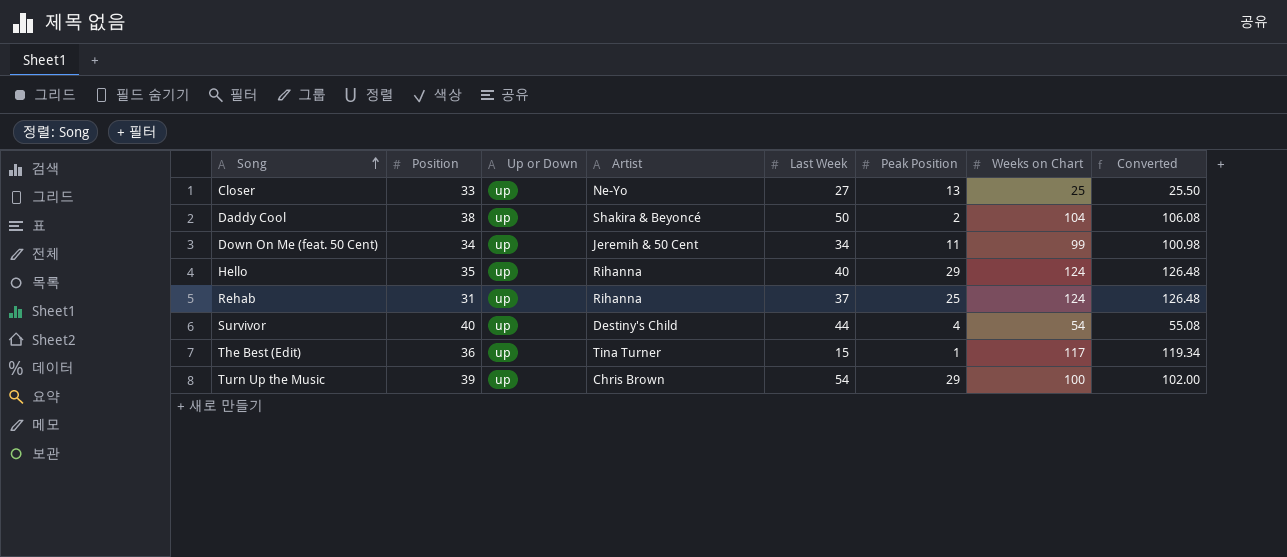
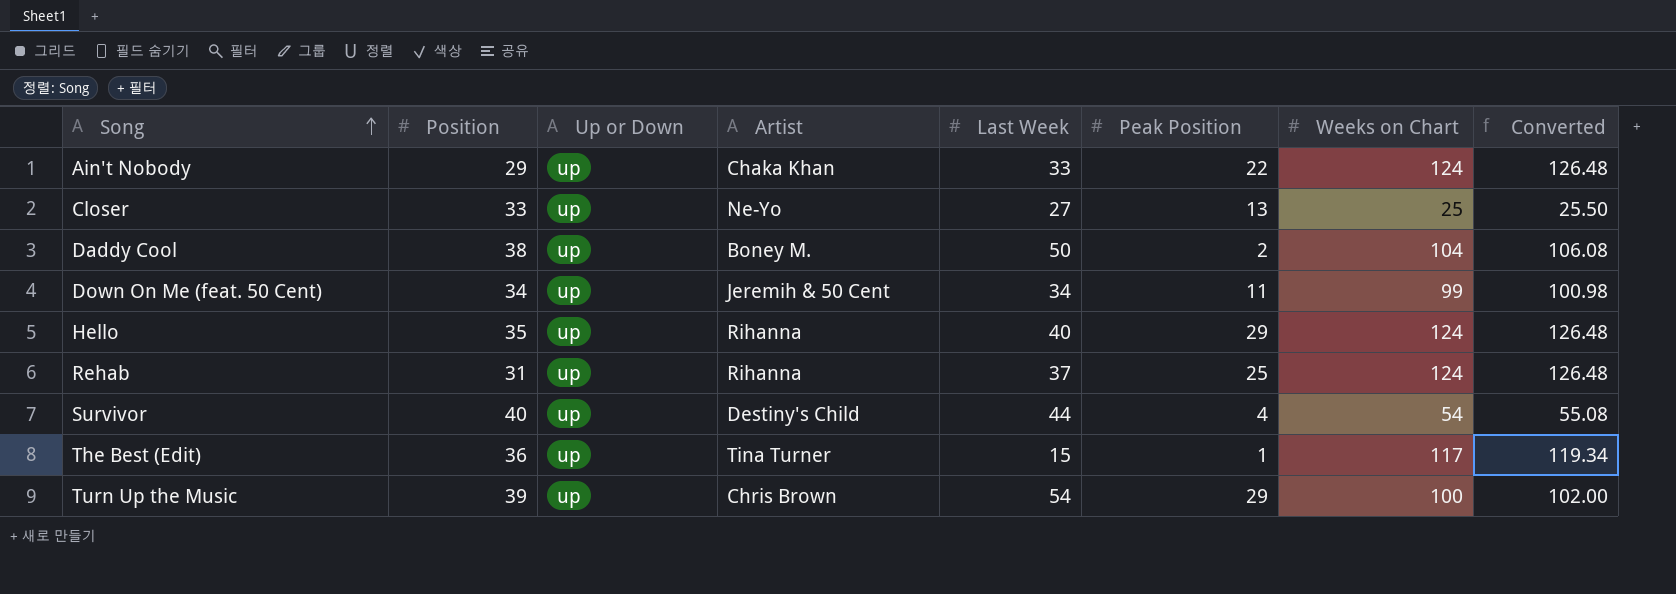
row Ain't Nobody: none -> 29 | up | Chaka Khan | 33 | 22 | 124 | 126.48
Daddy Cool | Artist: Shakira & Beyoncé -> Boney M.

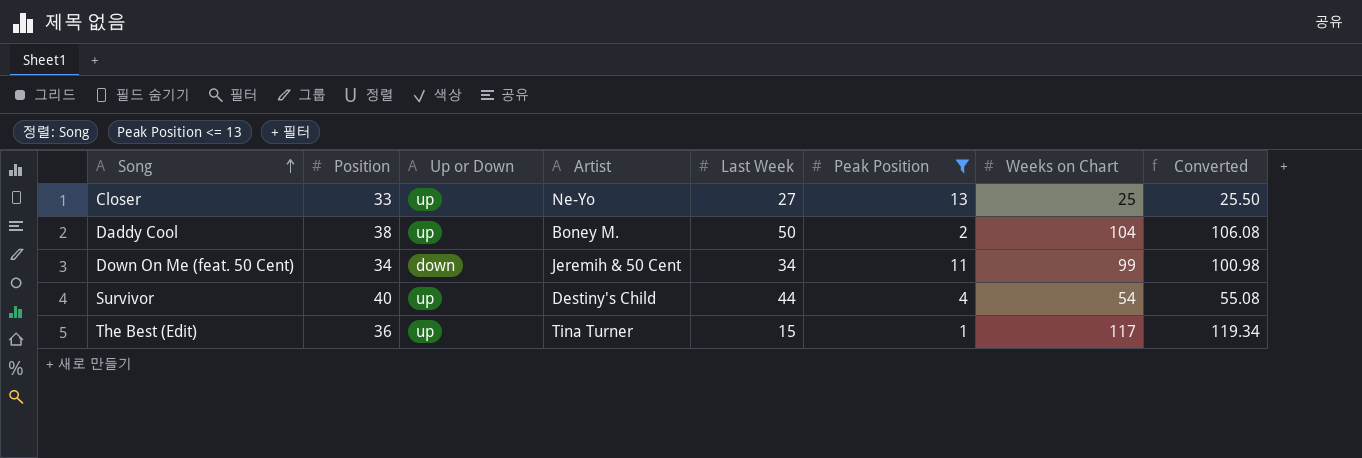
filter: none -> Peak Position <= 13
Down On Me (feat. 50 Cent) | Up or Down: up -> down

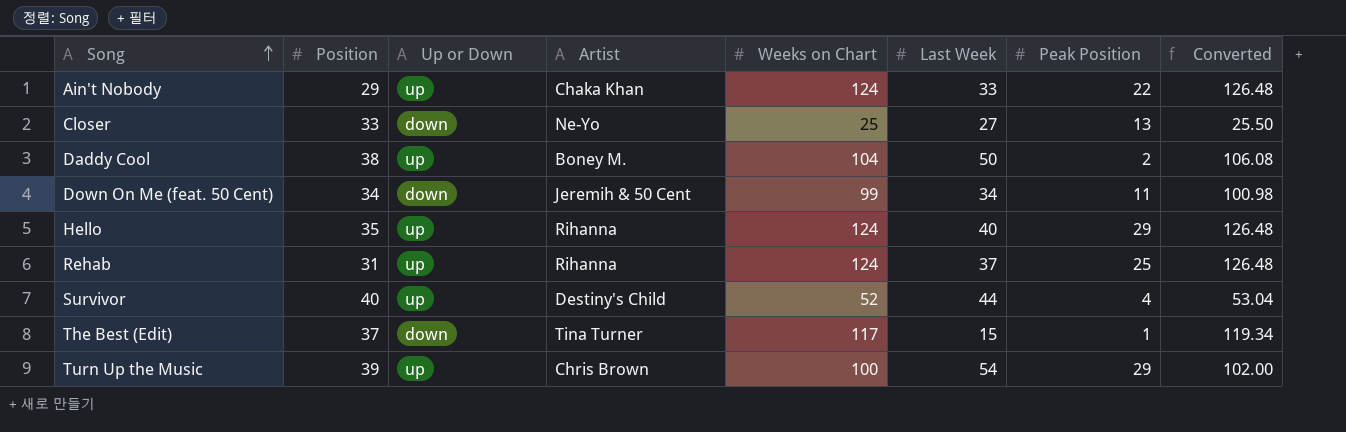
filter: Peak Position <= 13 -> none
column Weeks on Chart | position: 7 -> 5
Closer | Up or Down: up -> down
Survivor | Weeks on Chart: 54 -> 52
Survivor | Converted: 55.08 -> 53.04
The Best (Edit) | Position: 36 -> 37
The Best (Edit) | Up or Down: up -> down

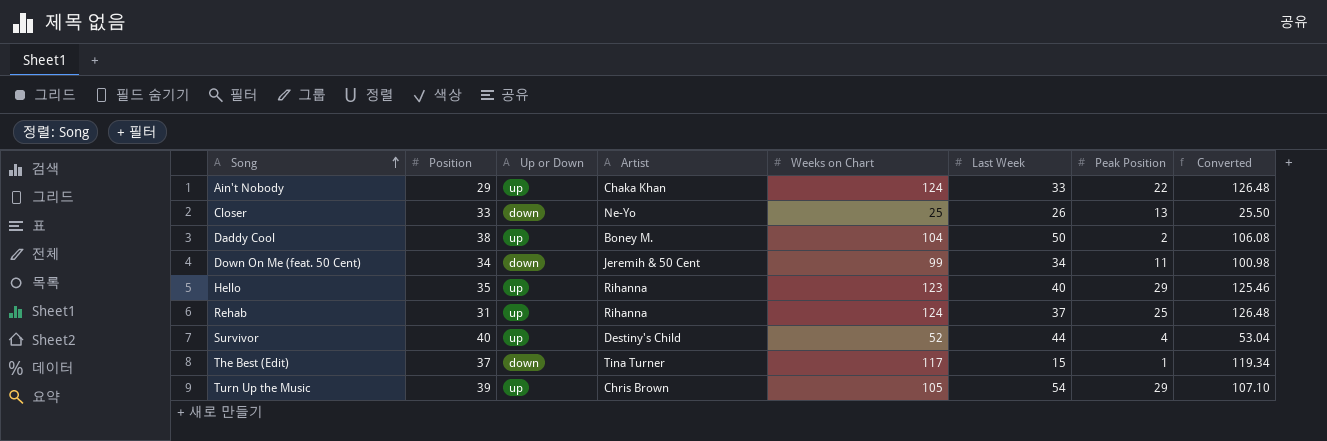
Closer | Last Week: 27 -> 26
Hello | Weeks on Chart: 124 -> 123
Hello | Converted: 126.48 -> 125.46
Turn Up the Music | Weeks on Chart: 100 -> 105
Turn Up the Music | Converted: 102.00 -> 107.10

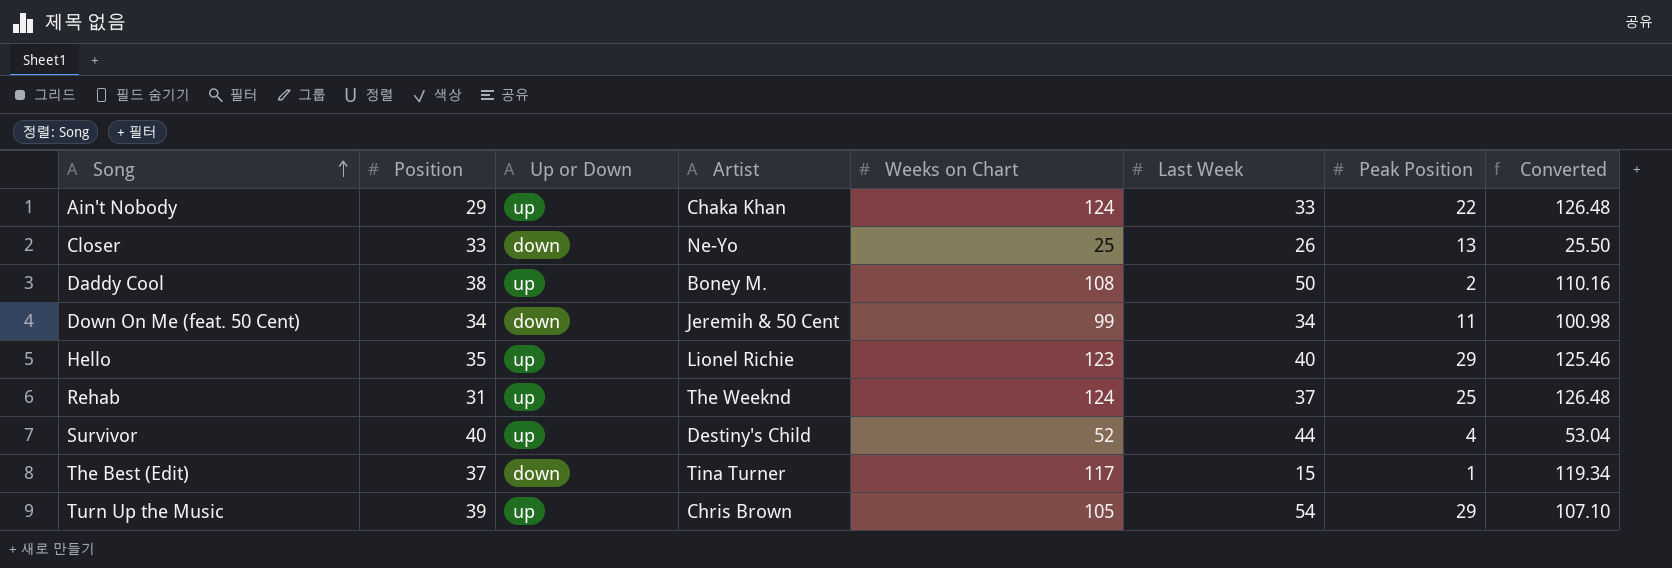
Daddy Cool | Weeks on Chart: 104 -> 108
Daddy Cool | Converted: 106.08 -> 110.16
Hello | Artist: Rihanna -> Lionel Richie
Rehab | Artist: Rihanna -> The Weeknd

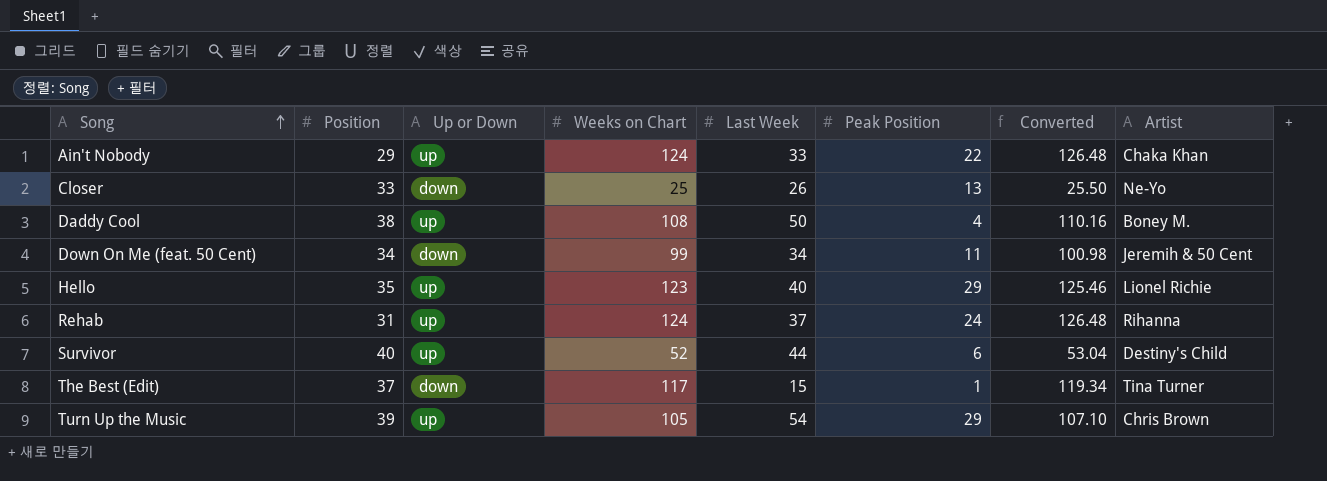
column Artist | position: 4 -> 8
Daddy Cool | Peak Position: 2 -> 4
Rehab | Peak Position: 25 -> 24
Rehab | Artist: The Weeknd -> Rihanna
Survivor | Peak Position: 4 -> 6

